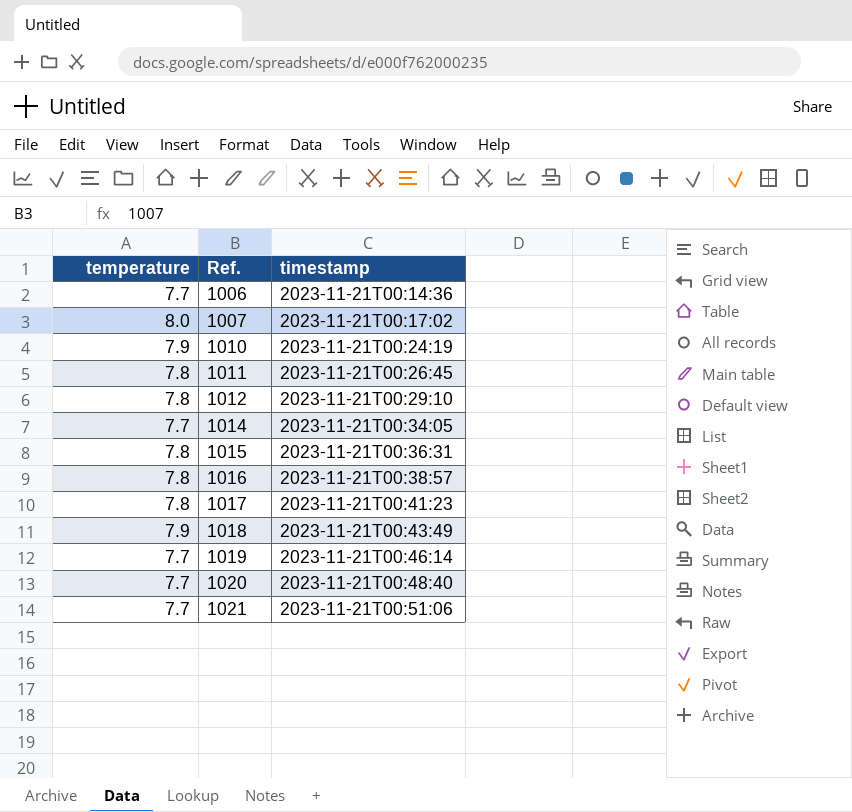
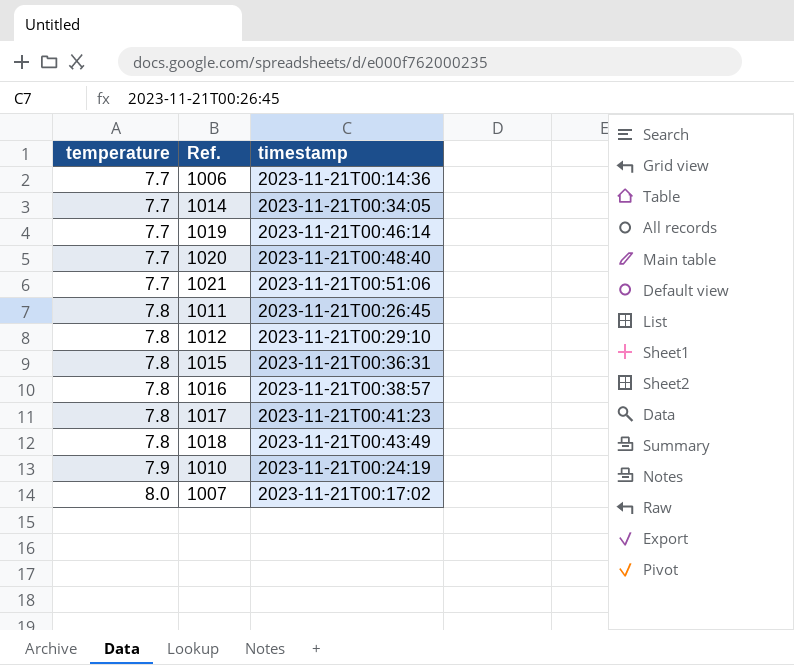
row order: Ref. ascending -> temperature ascending
1018 | temperature: 7.9 -> 7.8

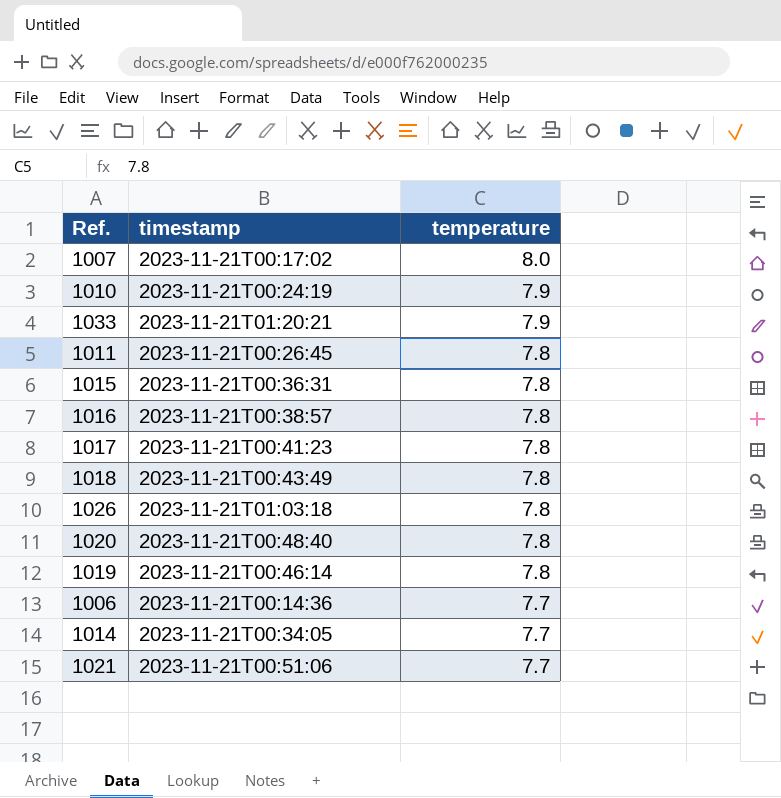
row order: temperature ascending -> temperature descending
column temperature | position: 1 -> 3
row 1012: 7.8 | 2023-11-21T00:29:10 -> none
row 1033: none -> 2023-11-21T01:20:21 | 7.9
row 1026: none -> 2023-11-21T01:03:18 | 7.8
1020 | temperature: 7.7 -> 7.8
1019 | temperature: 7.7 -> 7.8

